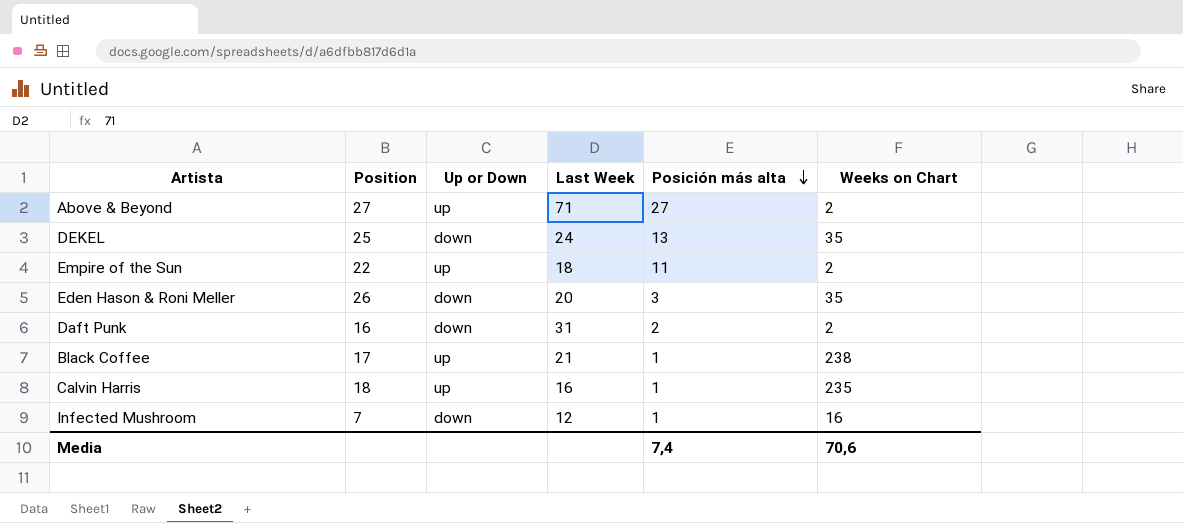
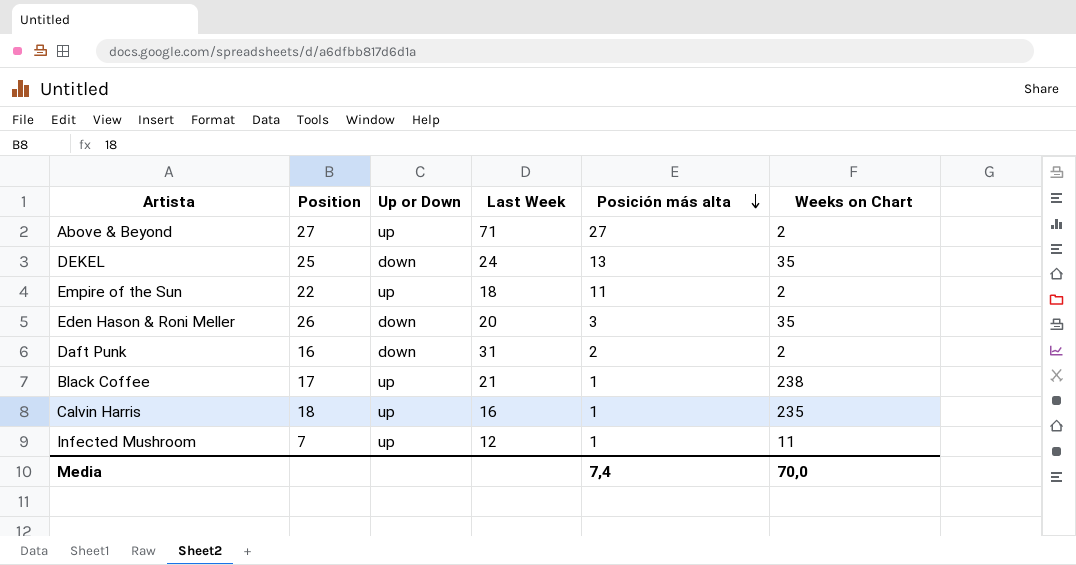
Infected Mushroom | Up or Down: down -> up
Infected Mushroom | Weeks on Chart: 16 -> 11
Media | Weeks on Chart: 70,6 -> 70,0

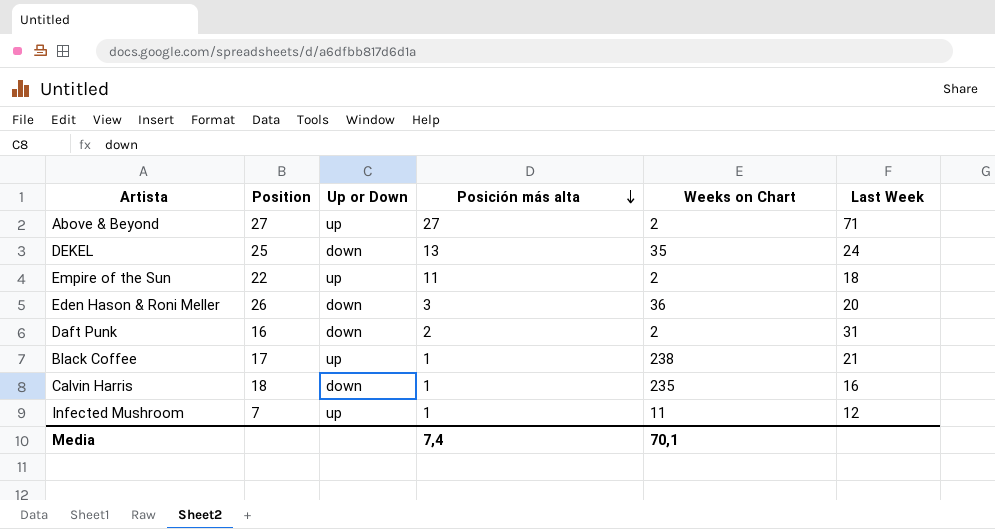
column Last Week | position: 4 -> 6
Eden Hason & Roni Meller | Weeks on Chart: 35 -> 36
Calvin Harris | Up or Down: up -> down
Media | Weeks on Chart: 70,0 -> 70,1

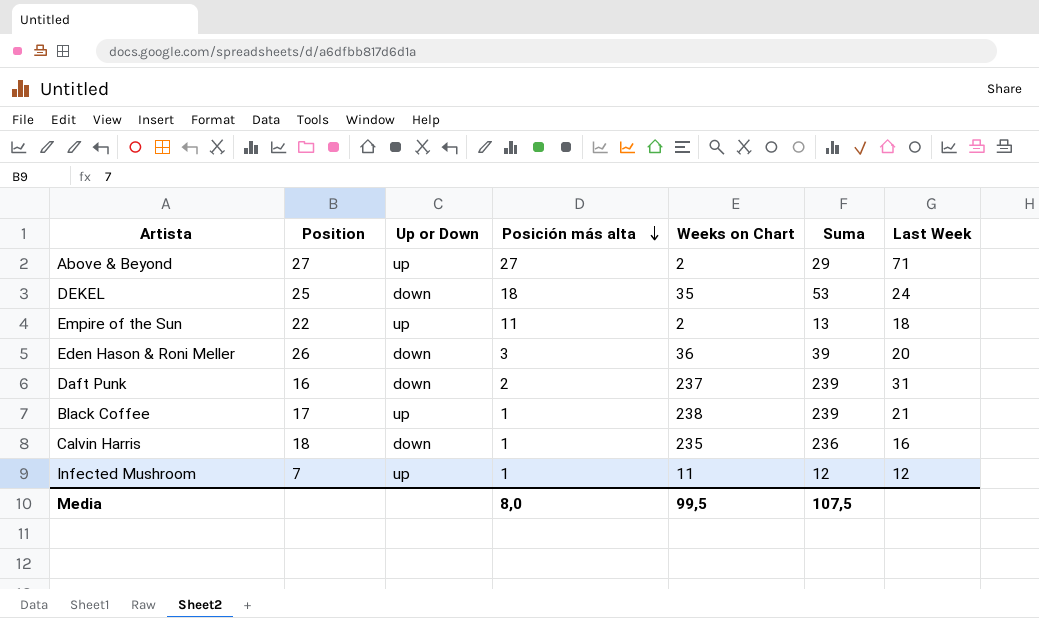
column Suma | formula: none -> [Posición más alta] + [Weeks on Chart]
DEKEL | Posición más alta: 13 -> 18
Daft Punk | Weeks on Chart: 2 -> 237
Media | Posición más alta: 7,4 -> 8,0
Media | Weeks on Chart: 70,1 -> 99,5

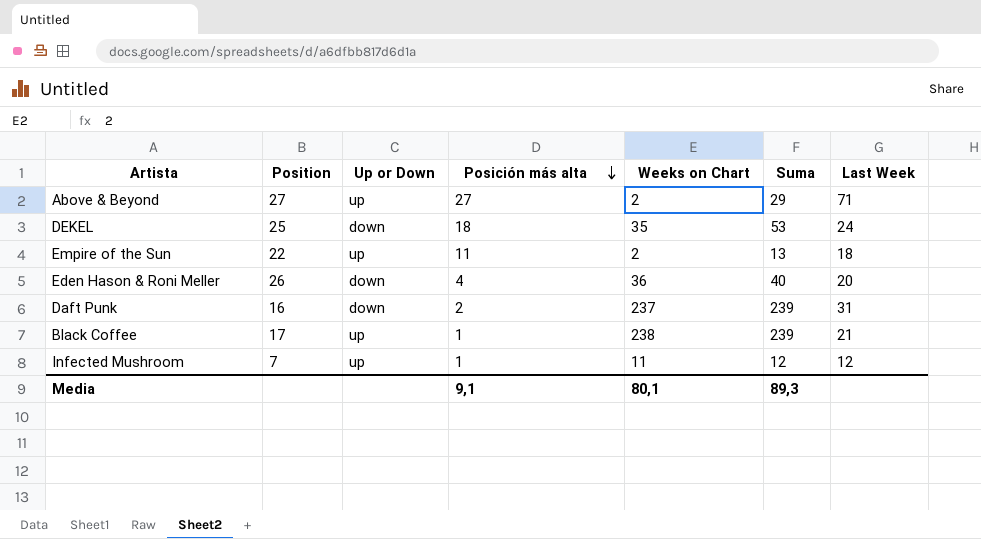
row Calvin Harris: 18 | down | 1 | 235 | 236 | 16 -> none
Eden Hason & Roni Meller | Posición más alta: 3 -> 4
Eden Hason & Roni Meller | Suma: 39 -> 40
Media | Posición más alta: 8,0 -> 9,1
Media | Weeks on Chart: 99,5 -> 80,1
Media | Suma: 107,5 -> 89,3

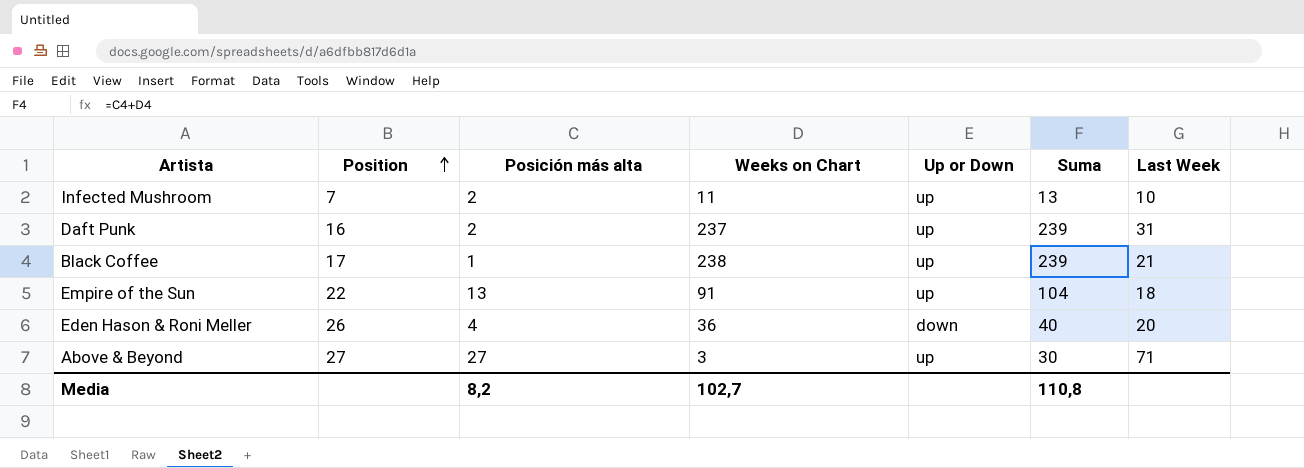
row order: Posición más alta descending -> Position ascending
column Up or Down | position: 3 -> 5
row DEKEL: 25 | down | 18 | 35 | 53 | 24 -> none
Infected Mushroom | Posición más alta: 1 -> 2
Infected Mushroom | Suma: 12 -> 13
Infected Mushroom | Last Week: 12 -> 10
Daft Punk | Up or Down: down -> up
Empire of the Sun | Posición más alta: 11 -> 13
Empire of the Sun | Weeks on Chart: 2 -> 91
Empire of the Sun | Suma: 13 -> 104
Above & Beyond | Weeks on Chart: 2 -> 3
Above & Beyond | Suma: 29 -> 30
Media | Posición más alta: 9,1 -> 8,2
Media | Weeks on Chart: 80,1 -> 102,7
Media | Suma: 89,3 -> 110,8

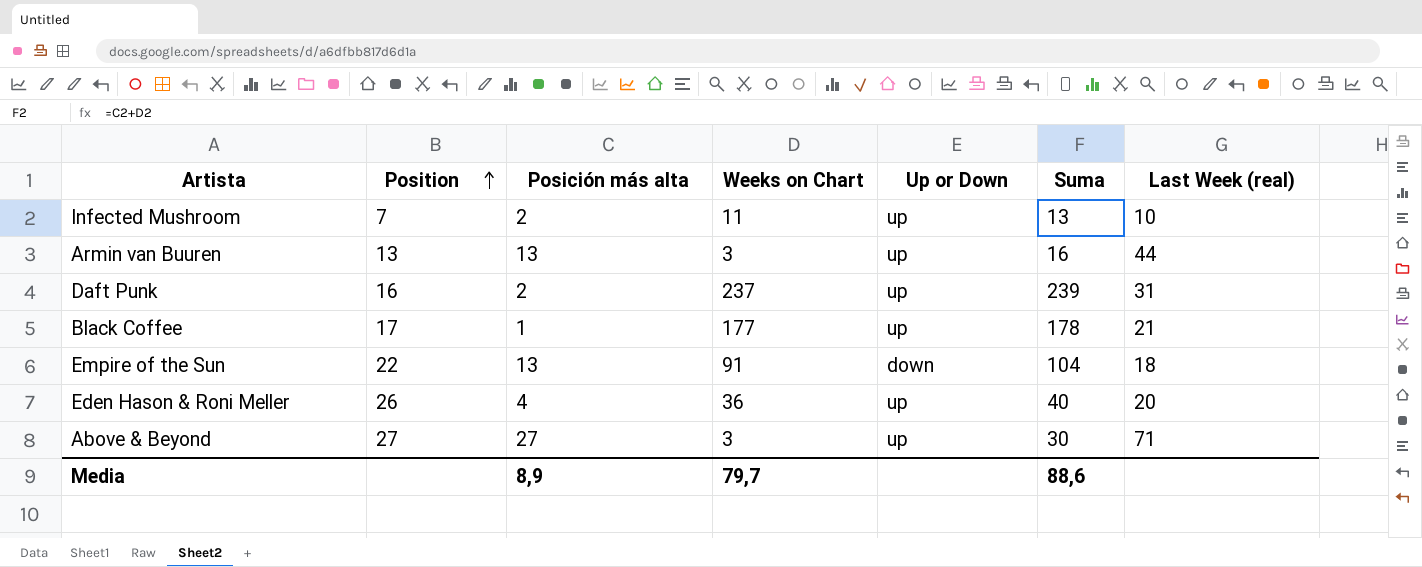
column name: Last Week -> Last Week (real)
row Armin van Buuren: none -> 13 | 13 | 3 | up | 16 | 44
Black Coffee | Weeks on Chart: 238 -> 177
Black Coffee | Suma: 239 -> 178
Empire of the Sun | Up or Down: up -> down
Eden Hason & Roni Meller | Up or Down: down -> up
Media | Posición más alta: 8,2 -> 8,9
Media | Weeks on Chart: 102,7 -> 79,7
Media | Suma: 110,8 -> 88,6

